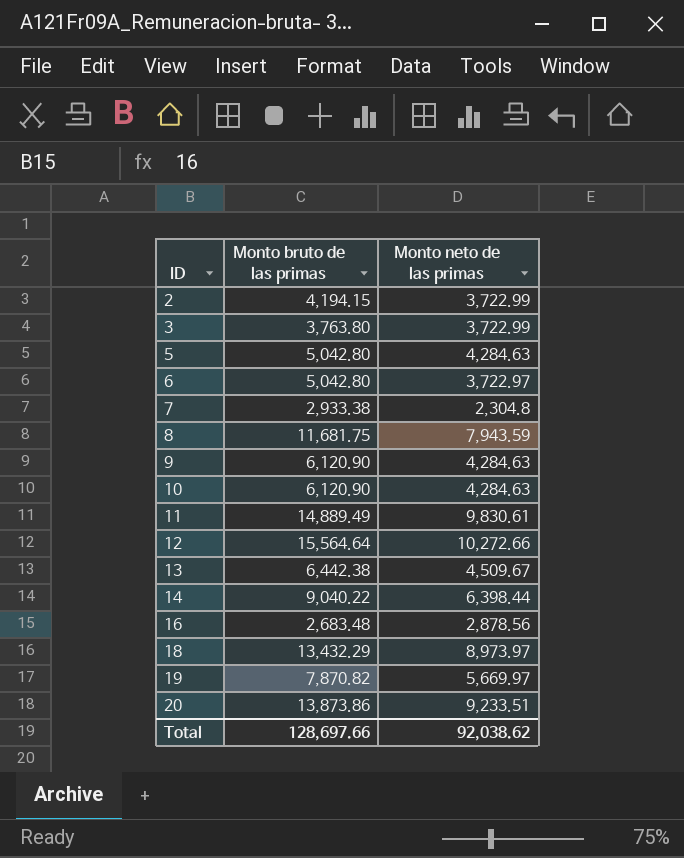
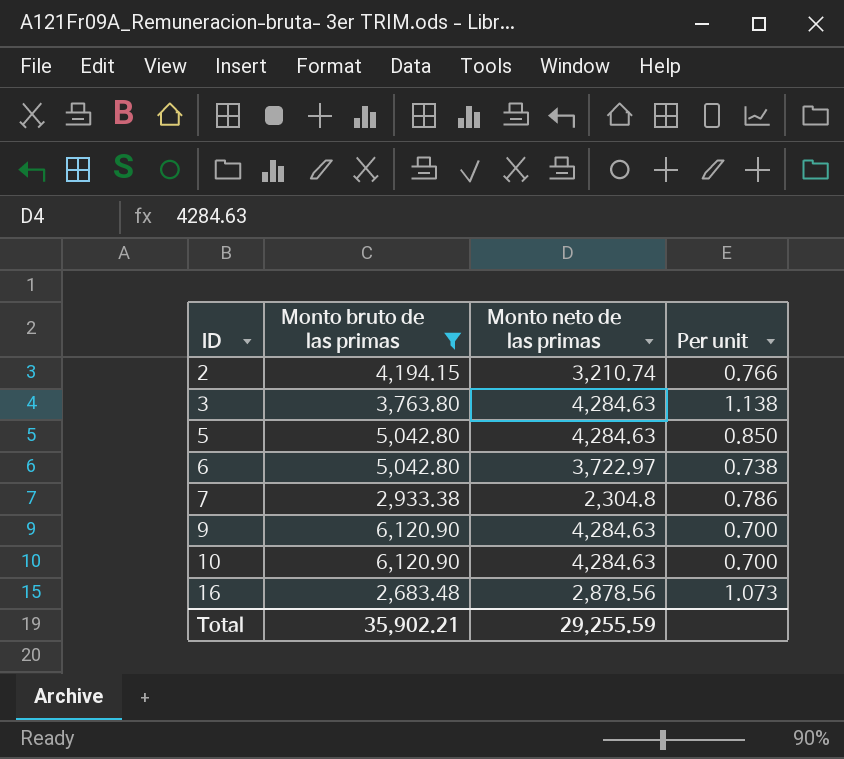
filter: none -> Monto bruto de las primas <= 6,120.90
column Per unit | formula: none -> [Monto neto de las primas] / [Monto bruto de las primas]
2 | Monto neto de las primas: 3,722.99 -> 3,210.74
3 | Monto neto de las primas: 3,722.99 -> 4,284.63
Total | Monto bruto de las primas: 128,697.66 -> 35,902.21
Total | Monto neto de las primas: 92,038.62 -> 29,255.59

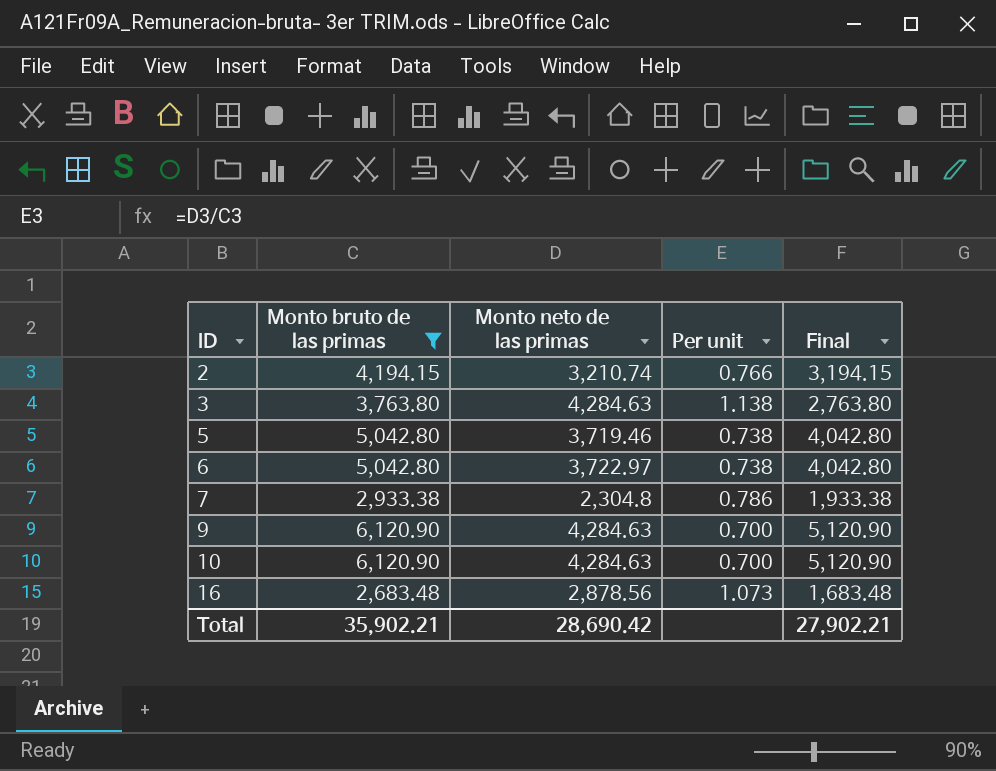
column Final | formula: none -> [Monto bruto de las primas] - 1000
5 | Monto neto de las primas: 4,284.63 -> 3,719.46
5 | Per unit: 0.850 -> 0.738
Total | Monto neto de las primas: 29,255.59 -> 28,690.42

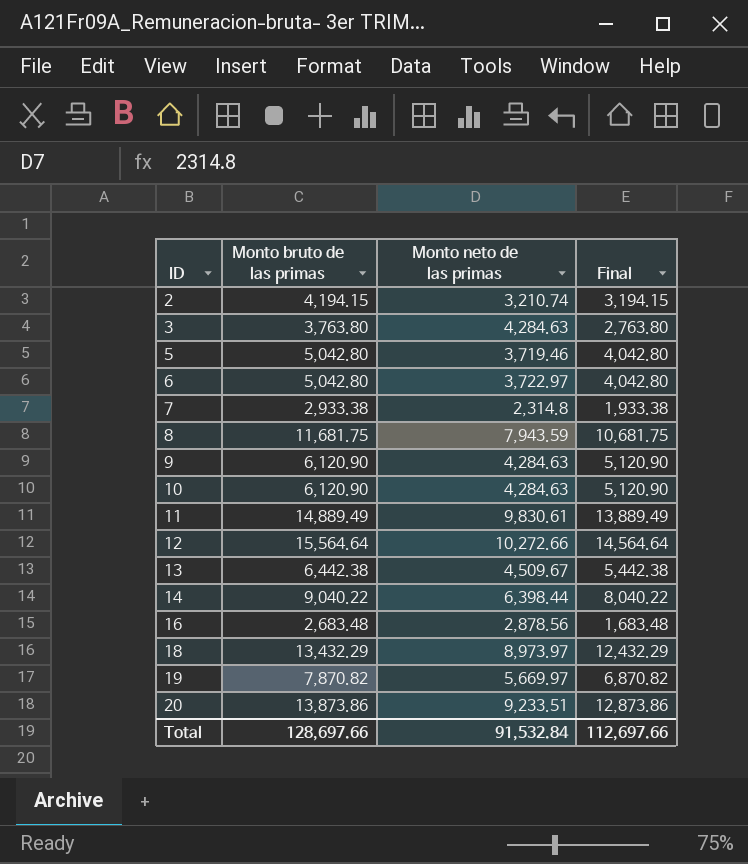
filter: Monto bruto de las primas <= 6,120.90 -> none
column Per unit | formula: [Monto neto de las primas] / [Monto bruto de las primas] -> none
7 | Monto neto de las primas: 2,304.8 -> 2,314.8
Total | Monto bruto de las primas: 35,902.21 -> 128,697.66
Total | Monto neto de las primas: 28,690.42 -> 91,532.84
Total | Final: 27,902.21 -> 112,697.66

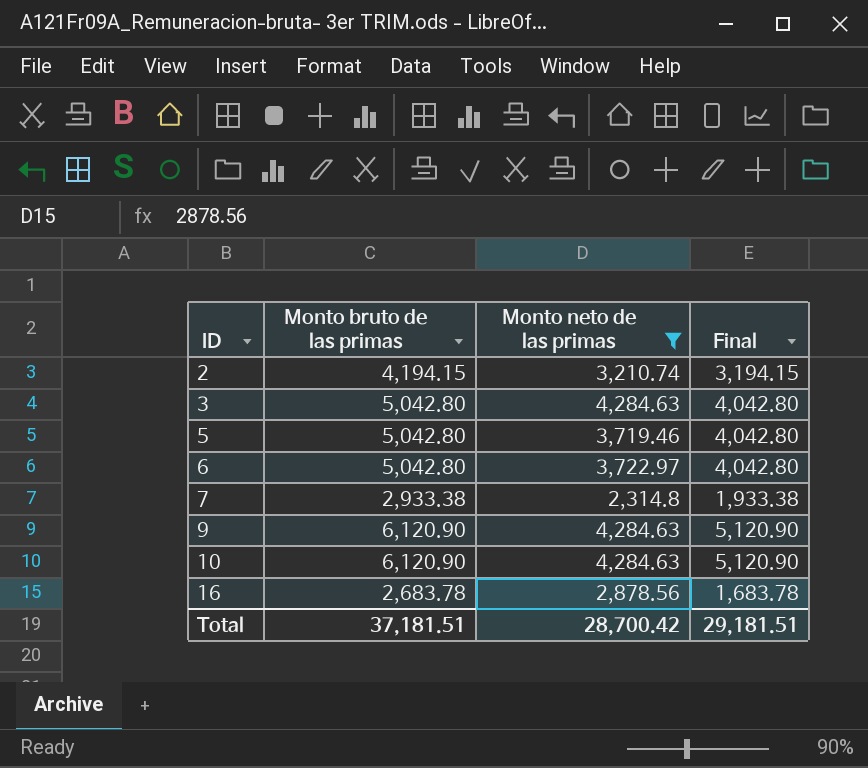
filter: none -> Monto neto de las primas <= 4,284.63
3 | Monto bruto de las primas: 3,763.80 -> 5,042.80
3 | Final: 2,763.80 -> 4,042.80
16 | Monto bruto de las primas: 2,683.48 -> 2,683.78
16 | Final: 1,683.48 -> 1,683.78
Total | Monto bruto de las primas: 128,697.66 -> 37,181.51
Total | Monto neto de las primas: 91,532.84 -> 28,700.42
Total | Final: 112,697.66 -> 29,181.51

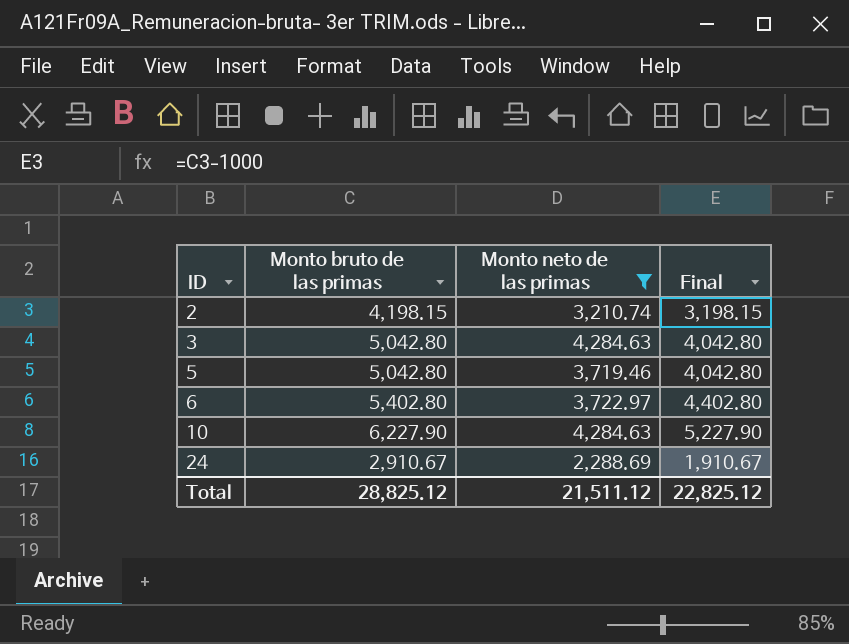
row 7: 2,933.38 | 2,314.8 | 1,933.38 -> none
row 9: 6,120.90 | 4,284.63 | 5,120.90 -> none
row 16: 2,683.78 | 2,878.56 | 1,683.78 -> none
2 | Monto bruto de las primas: 4,194.15 -> 4,198.15
2 | Final: 3,194.15 -> 3,198.15
6 | Monto bruto de las primas: 5,042.80 -> 5,402.80
6 | Final: 4,042.80 -> 4,402.80
10 | Monto bruto de las primas: 6,120.90 -> 6,227.90
10 | Final: 5,120.90 -> 5,227.90
row 24: none -> 2,910.67 | 2,288.69 | 1,910.67
Total | Monto bruto de las primas: 37,181.51 -> 28,825.12
Total | Monto neto de las primas: 28,700.42 -> 21,511.12
Total | Final: 29,181.51 -> 22,825.12

